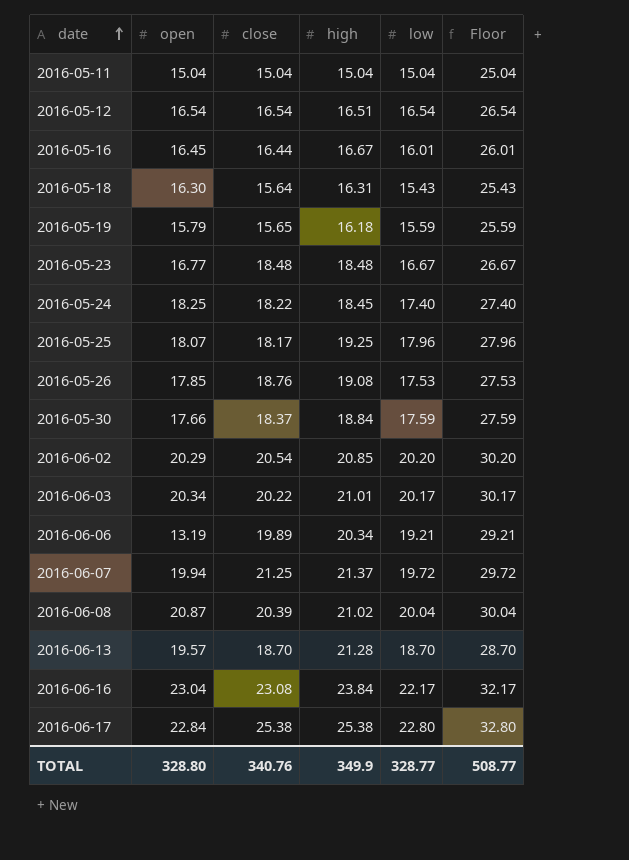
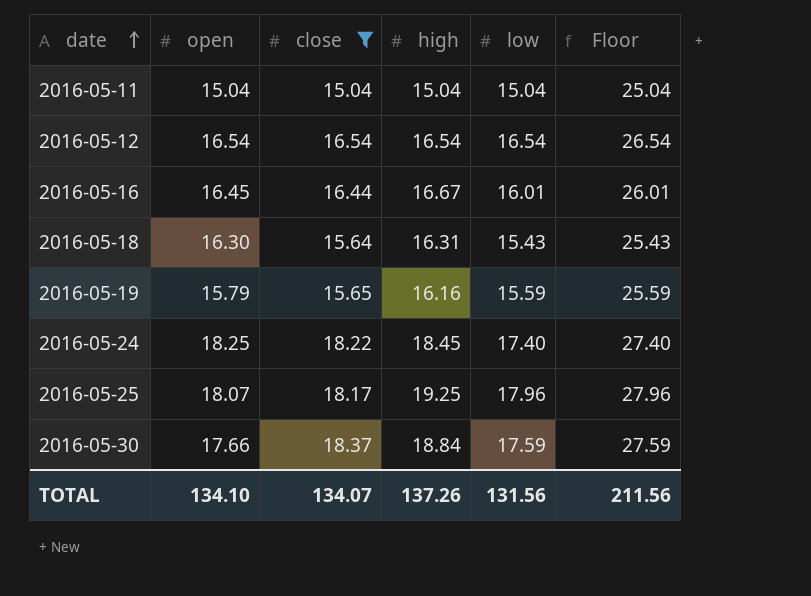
filter: none -> close <= 18.37
2016-05-12 | high: 16.51 -> 16.54
2016-05-19 | high: 16.18 -> 16.16
TOTAL | open: 328.80 -> 134.10
TOTAL | close: 340.76 -> 134.07
TOTAL | high: 349.9 -> 137.26
TOTAL | low: 328.77 -> 131.56
TOTAL | Floor: 508.77 -> 211.56

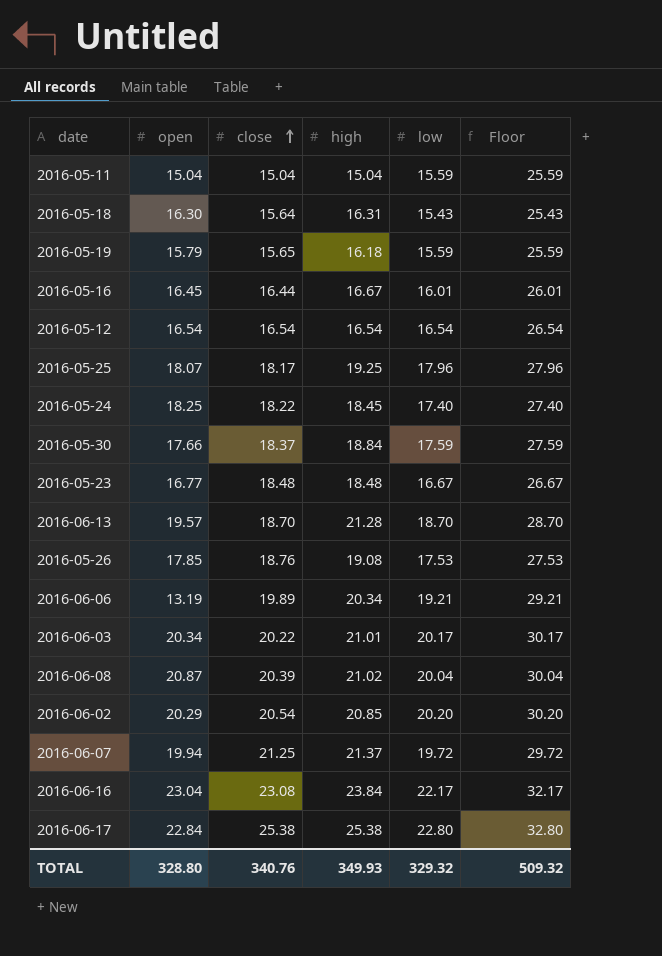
filter: close <= 18.37 -> none
row order: date ascending -> close ascending
2016-05-11 | low: 15.04 -> 15.59
2016-05-11 | Floor: 25.04 -> 25.59
2016-05-19 | high: 16.16 -> 16.18
TOTAL | open: 134.10 -> 328.80
TOTAL | close: 134.07 -> 340.76
TOTAL | high: 137.26 -> 349.93
TOTAL | low: 131.56 -> 329.32
TOTAL | Floor: 211.56 -> 509.32

